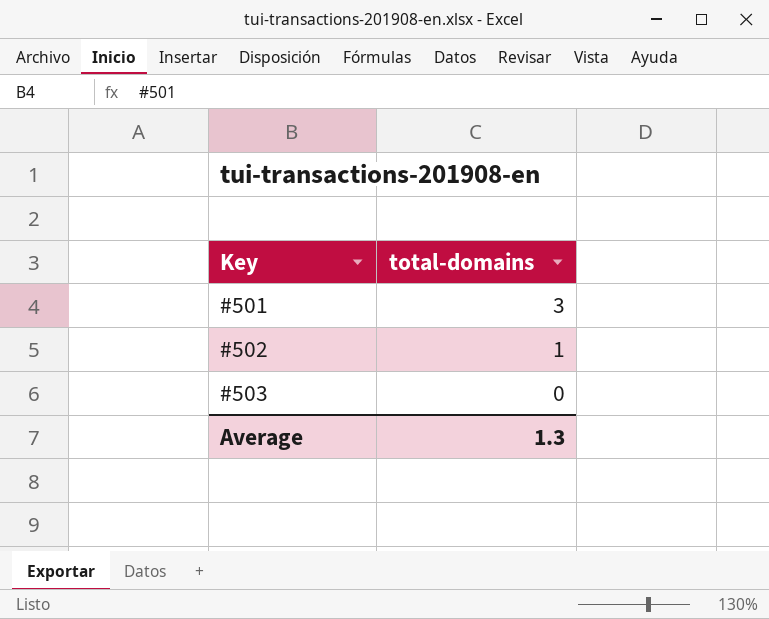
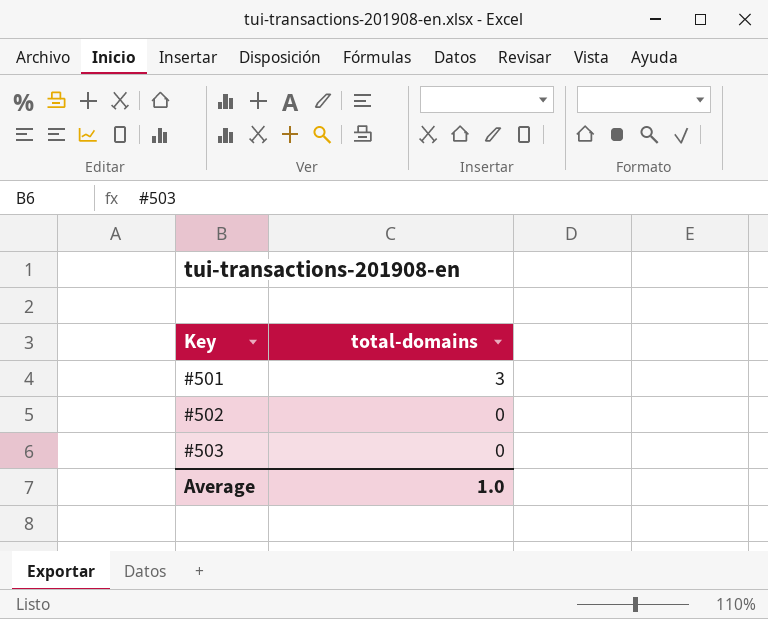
#502 | total-domains: 1 -> 0
Average | total-domains: 1.3 -> 1.0

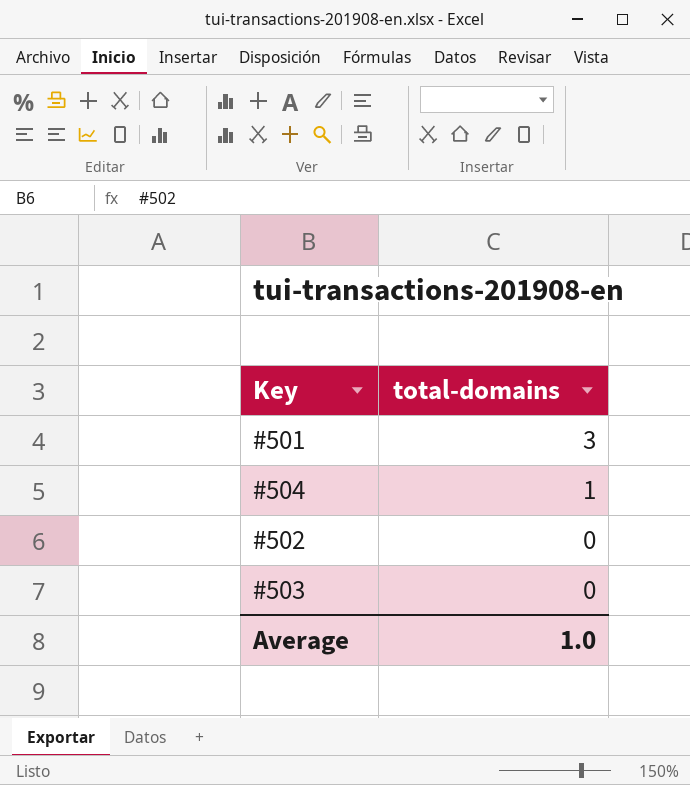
row #504: none -> 1

